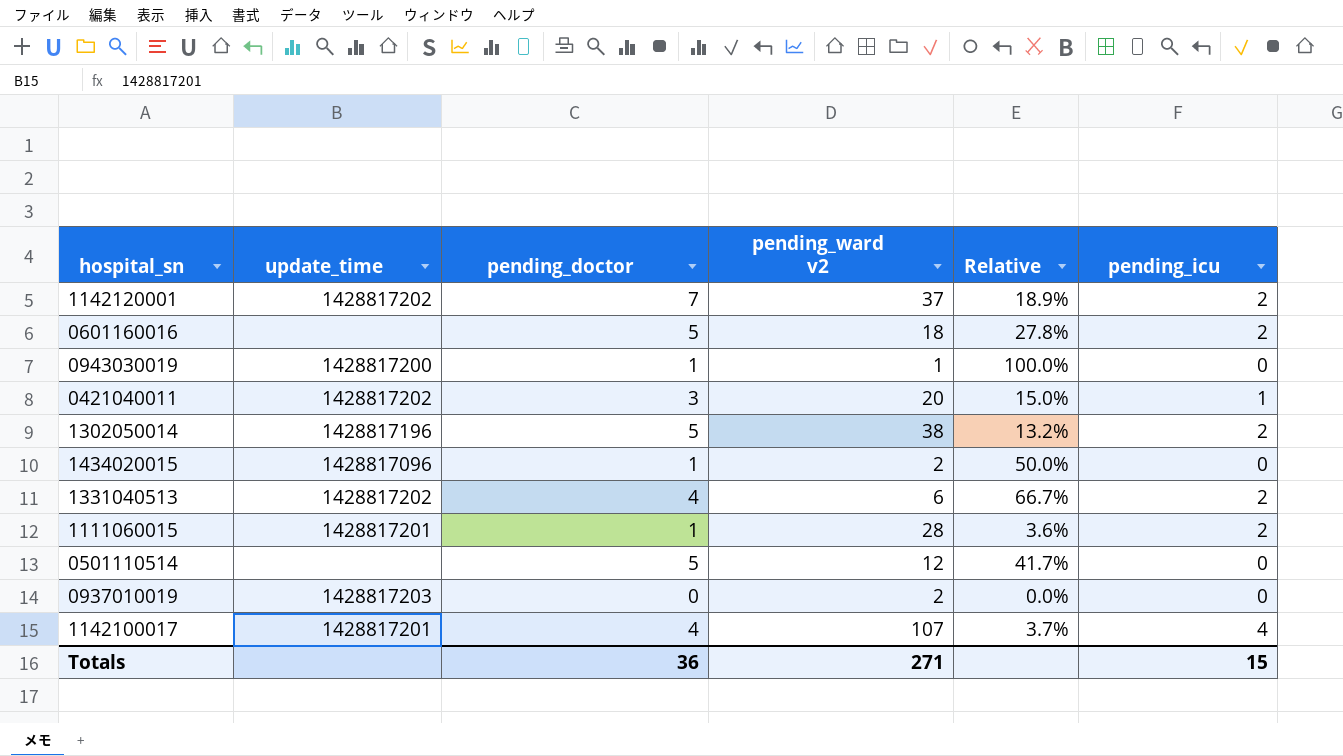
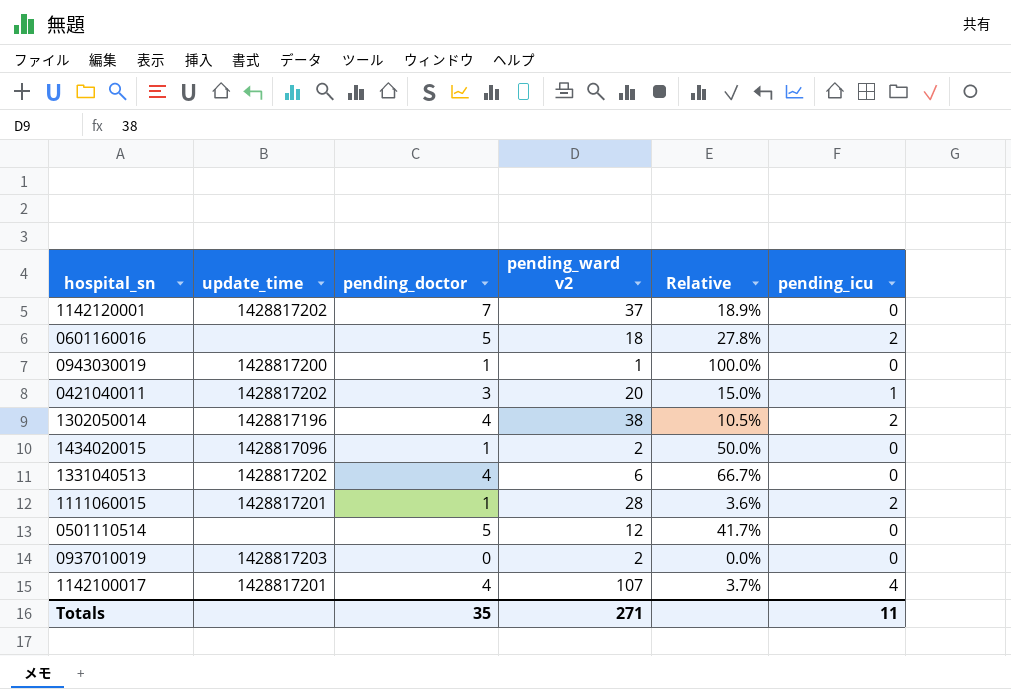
1142120001 | pending_icu: 2 -> 0
1302050014 | pending_doctor: 5 -> 4
1302050014 | Relative: 13.2% -> 10.5%
1331040513 | pending_icu: 2 -> 0
Totals | pending_doctor: 36 -> 35
Totals | pending_icu: 15 -> 11

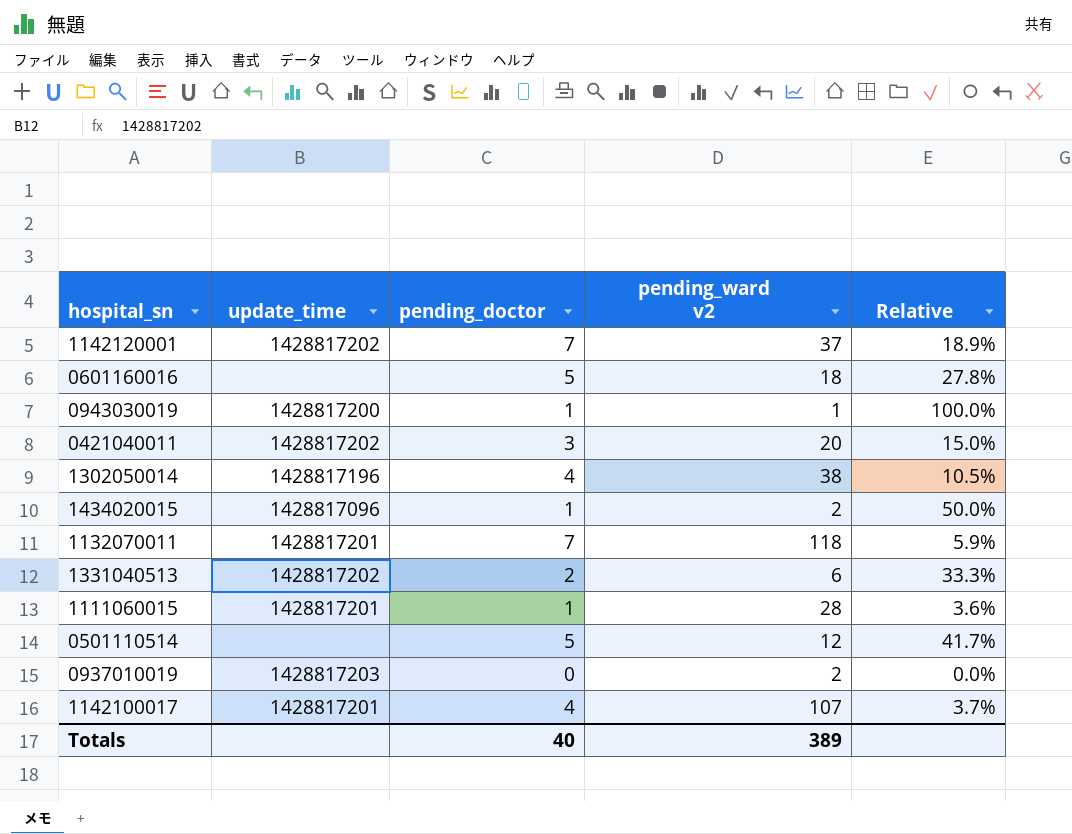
column pending_icu | position: 6 -> none
row 1132070011: none -> 1428817201 | 7 | 118 | 5.9%
1331040513 | pending_doctor: 4 -> 2
1331040513 | Relative: 66.7% -> 33.3%
Totals | pending_doctor: 35 -> 40
Totals | pending_ward v2: 271 -> 389

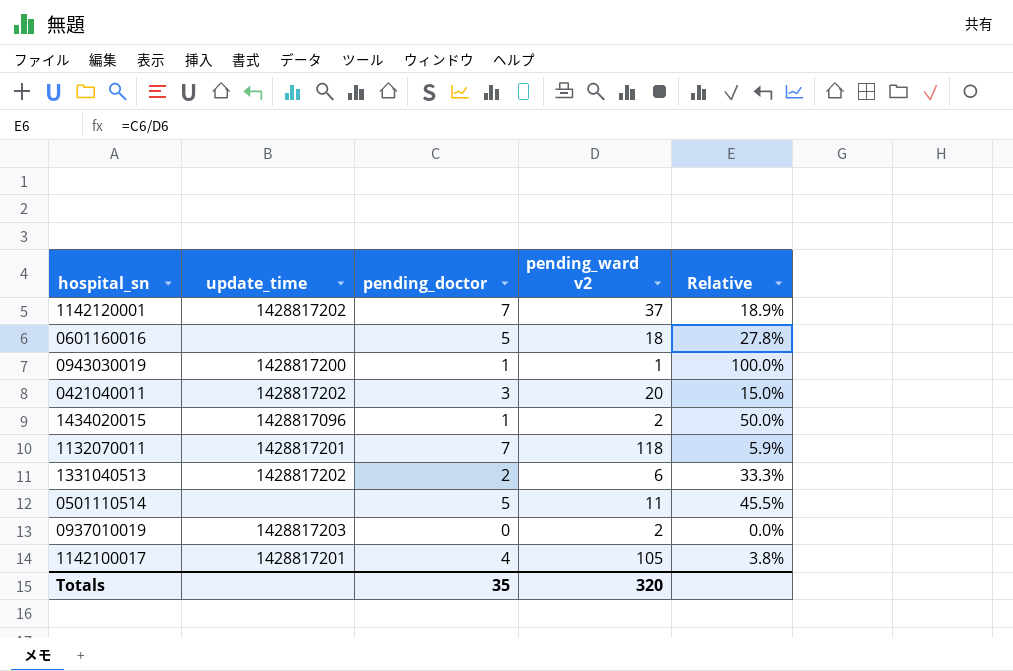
row 1302050014: 1428817196 | 4 | 38 | 10.5% -> none
row 1111060015: 1428817201 | 1 | 28 | 3.6% -> none
0501110514 | pending_ward v2: 12 -> 11
0501110514 | Relative: 41.7% -> 45.5%
1142100017 | pending_ward v2: 107 -> 105
1142100017 | Relative: 3.7% -> 3.8%
Totals | pending_doctor: 40 -> 35
Totals | pending_ward v2: 389 -> 320

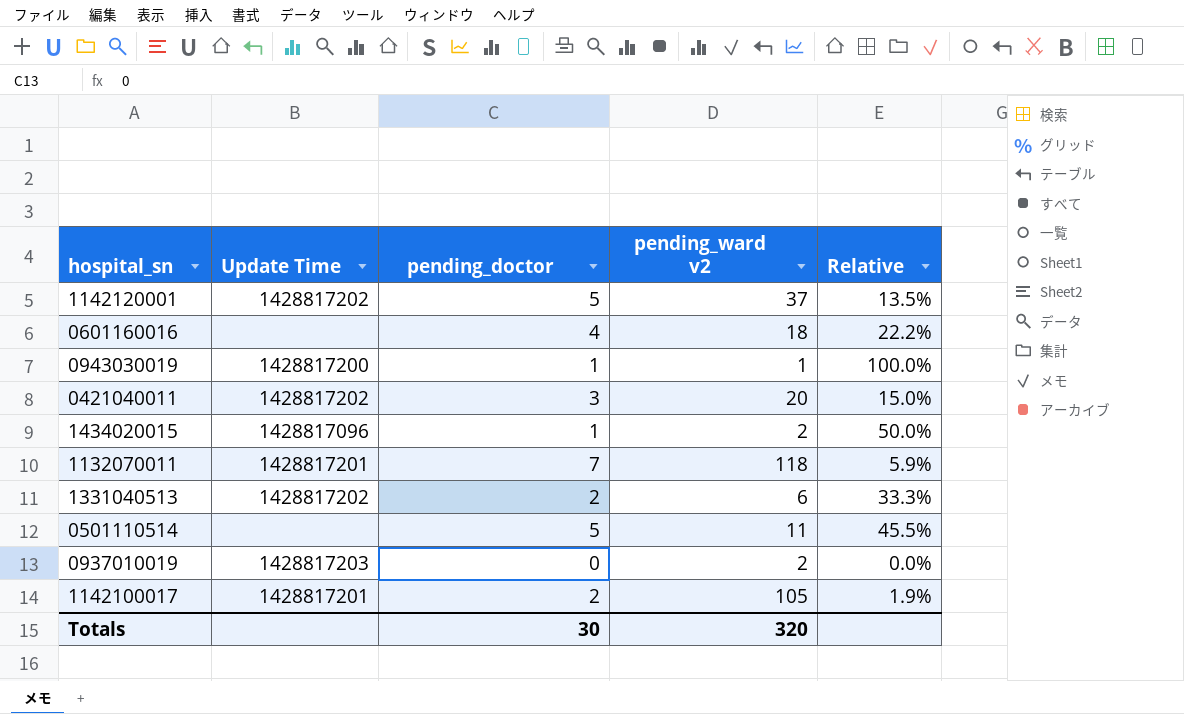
column name: update_time -> Update Time
1142120001 | pending_doctor: 7 -> 5
1142120001 | Relative: 18.9% -> 13.5%
0601160016 | pending_doctor: 5 -> 4
0601160016 | Relative: 27.8% -> 22.2%
1142100017 | pending_doctor: 4 -> 2
1142100017 | Relative: 3.8% -> 1.9%
Totals | pending_doctor: 35 -> 30

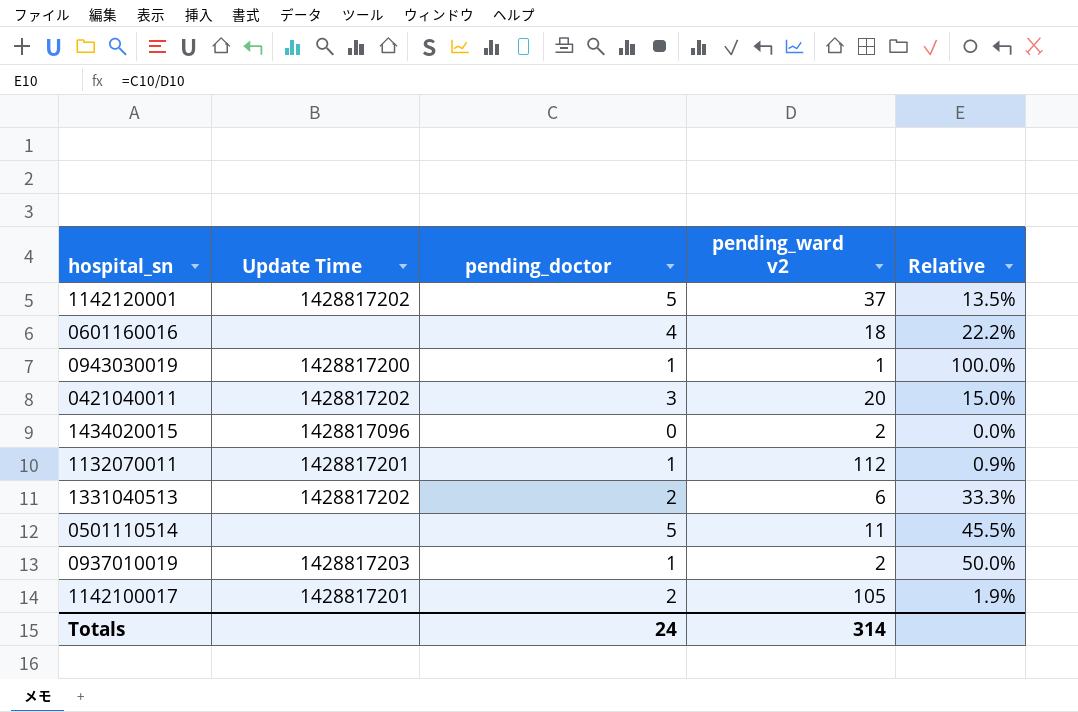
1434020015 | pending_doctor: 1 -> 0
1434020015 | Relative: 50.0% -> 0.0%
1132070011 | pending_doctor: 7 -> 1
1132070011 | pending_ward v2: 118 -> 112
1132070011 | Relative: 5.9% -> 0.9%
0937010019 | pending_doctor: 0 -> 1
0937010019 | Relative: 0.0% -> 50.0%
Totals | pending_doctor: 30 -> 24
Totals | pending_ward v2: 320 -> 314

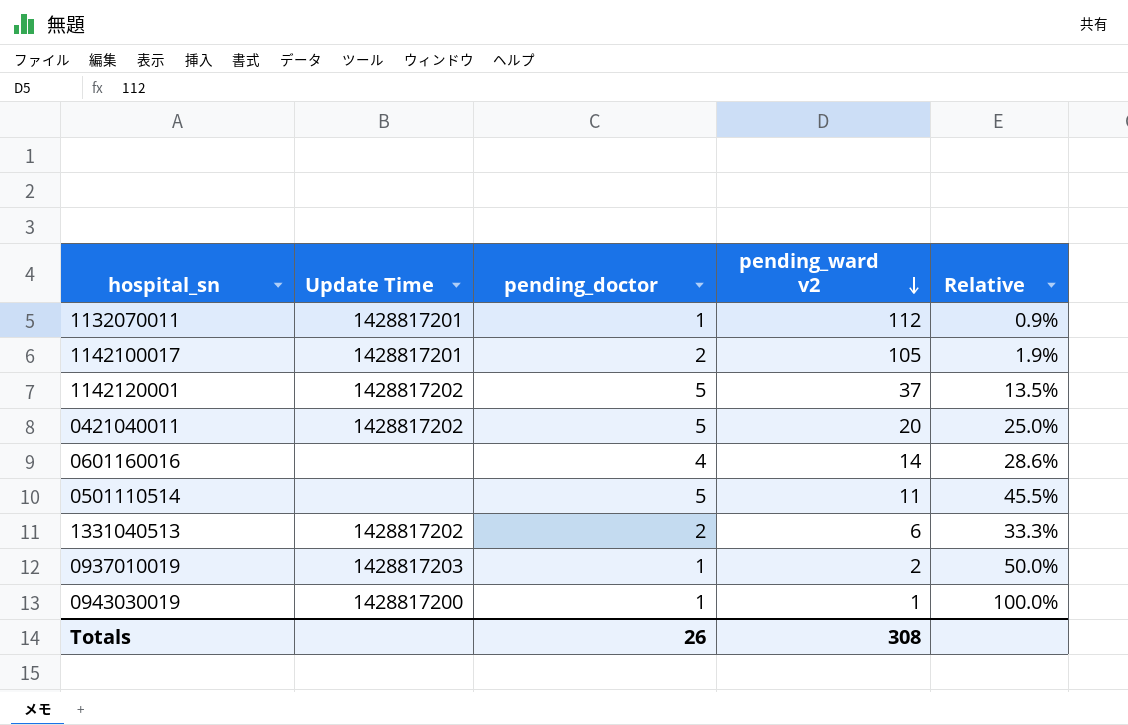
row order: none -> pending_ward v2 descending
row 1434020015: 1428817096 | 0 | 2 | 0.0% -> none
0421040011 | pending_doctor: 3 -> 5
0421040011 | Relative: 15.0% -> 25.0%
0601160016 | pending_ward v2: 18 -> 14
0601160016 | Relative: 22.2% -> 28.6%
Totals | pending_doctor: 24 -> 26
Totals | pending_ward v2: 314 -> 308

